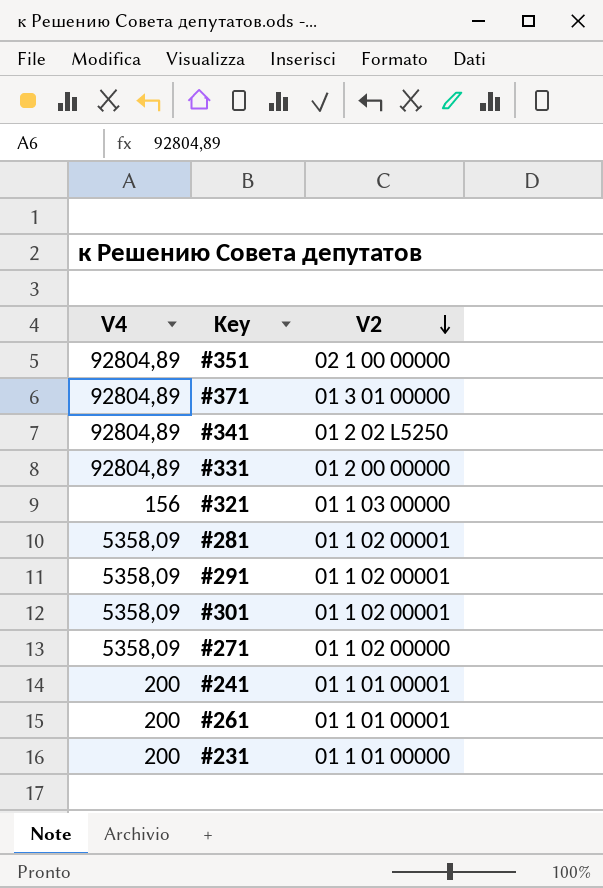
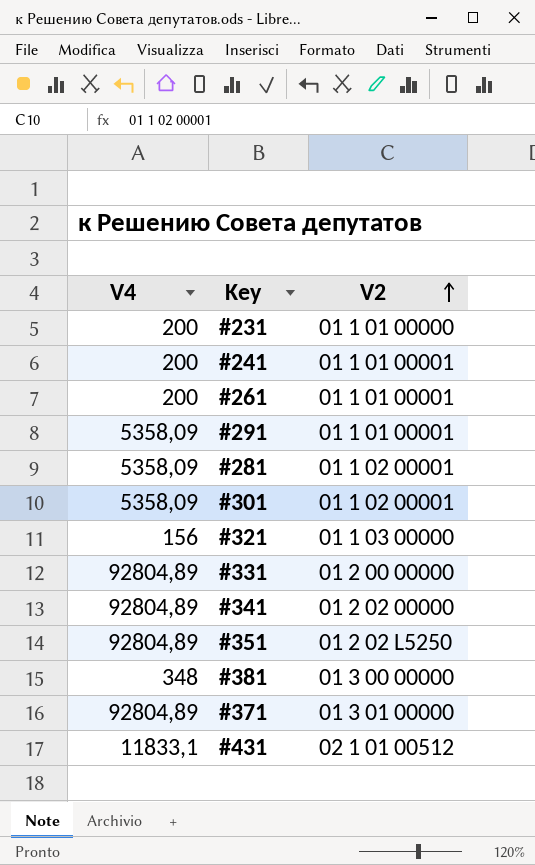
row order: V2 descending -> V2 ascending
row #271: 5358,09 | 01 1 02 00000 -> none
#291 | V2: 01 1 02 00001 -> 01 1 01 00001
#341 | V2: 01 2 02 L5250 -> 01 2 02 00000
#351 | V2: 02 1 00 00000 -> 01 2 02 L5250
row #381: none -> 348 | 01 3 00 00000
row #431: none -> 11833,1 | 02 1 01 00512

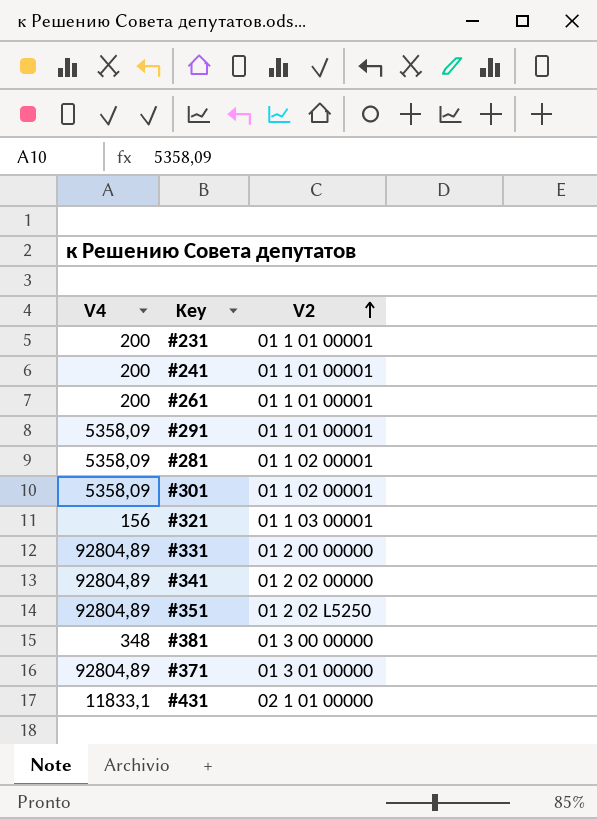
#231 | V2: 01 1 01 00000 -> 01 1 01 00001
#321 | V2: 01 1 03 00000 -> 01 1 03 00001
#431 | V2: 02 1 01 00512 -> 02 1 01 00000

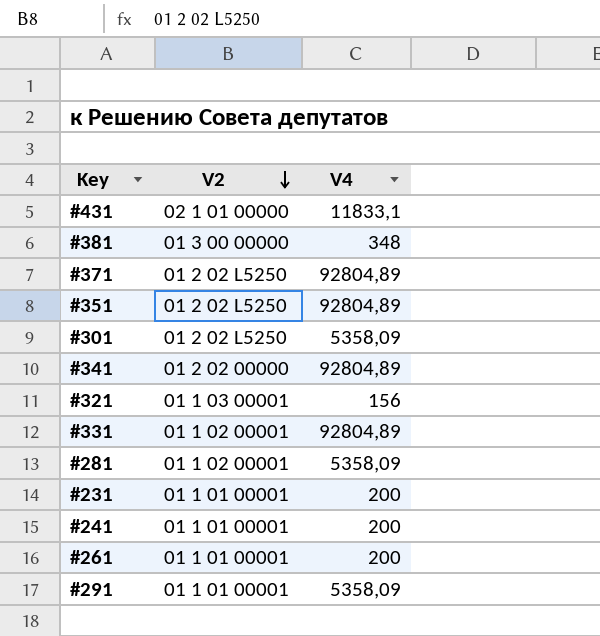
row order: V2 ascending -> V2 descending
column V4 | position: 1 -> 3
#371 | V2: 01 3 01 00000 -> 01 2 02 L5250
#301 | V2: 01 1 02 00001 -> 01 2 02 L5250
#331 | V2: 01 2 00 00000 -> 01 1 02 00001

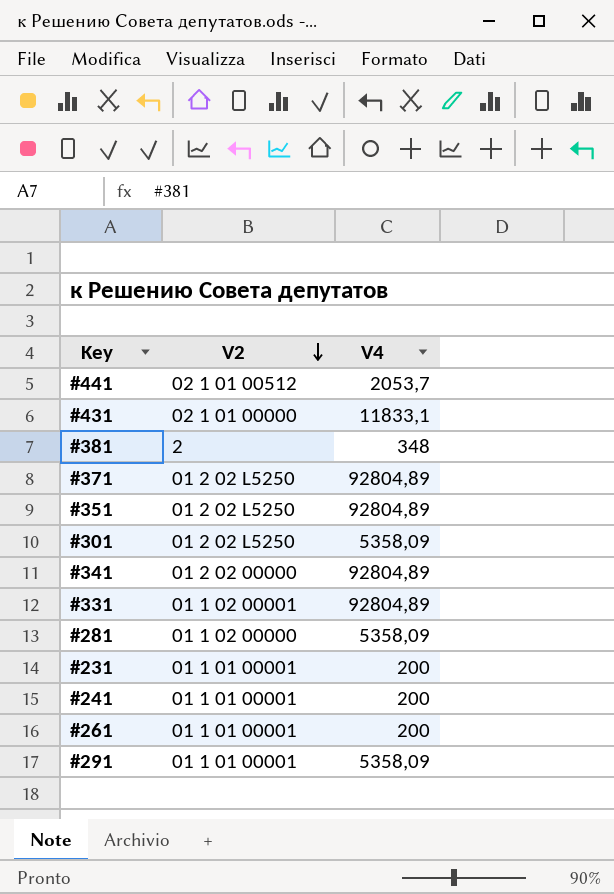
row #321: 01 1 03 00001 | 156 -> none
row #441: none -> 02 1 01 00512 | 2053,7
#381 | V2: 01 3 00 00000 -> 2
#281 | V2: 01 1 02 00001 -> 01 1 02 00000

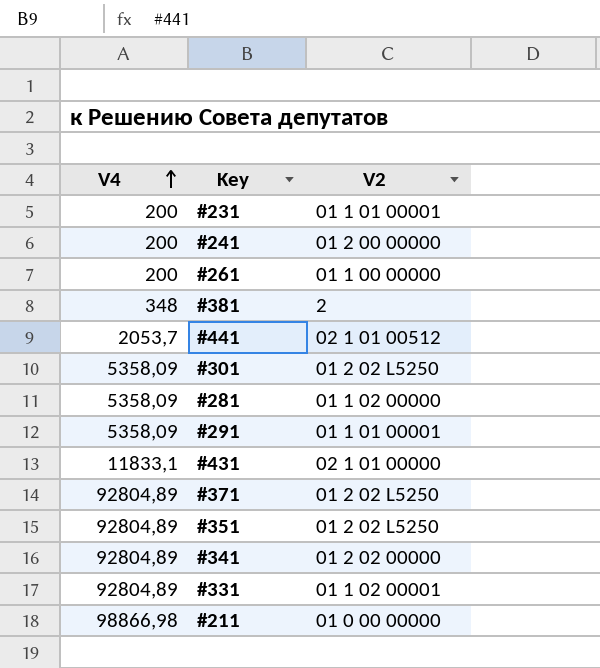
row order: V2 descending -> V4 ascending
column V4 | position: 3 -> 1
#241 | V2: 01 1 01 00001 -> 01 2 00 00000
#261 | V2: 01 1 01 00001 -> 01 1 00 00000
row #211: none -> 98866,98 | 01 0 00 00000

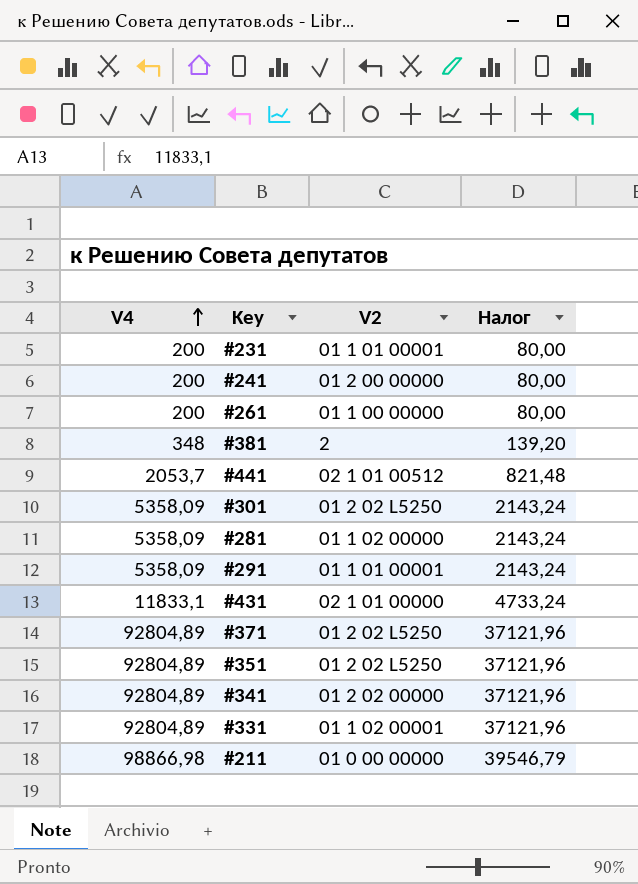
column Налог | formula: none -> [V4] * 0,4

